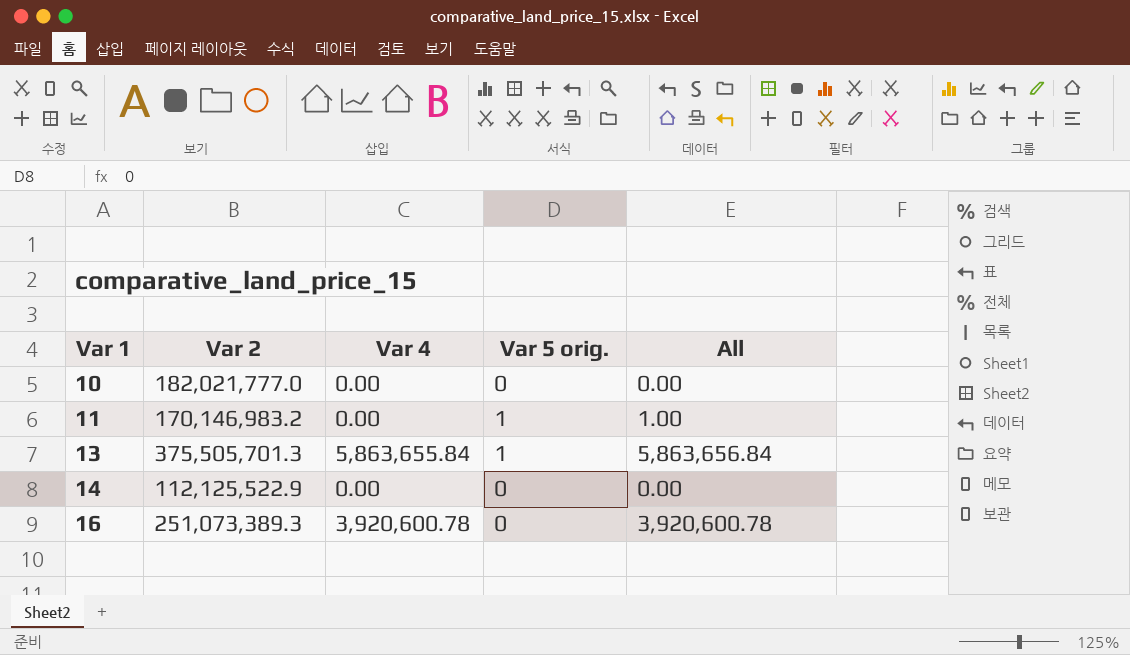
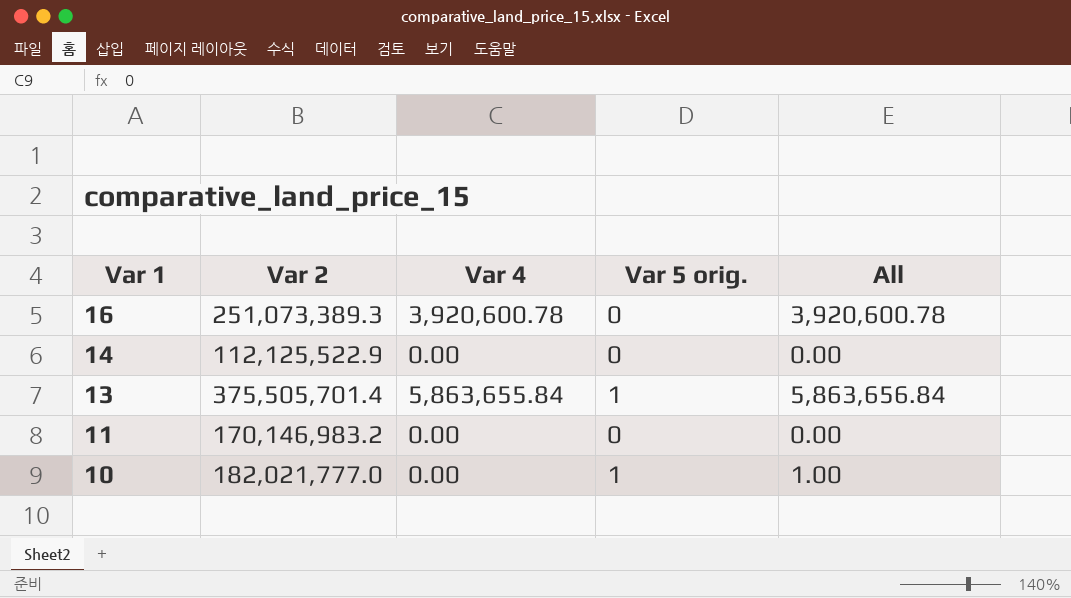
row order: Var 1 ascending -> Var 1 descending
13 | Var 2: 375,505,701.3 -> 375,505,701.4
11 | Var 5 orig.: 1 -> 0
11 | All: 1.00 -> 0.00
10 | Var 5 orig.: 0 -> 1
10 | All: 0.00 -> 1.00

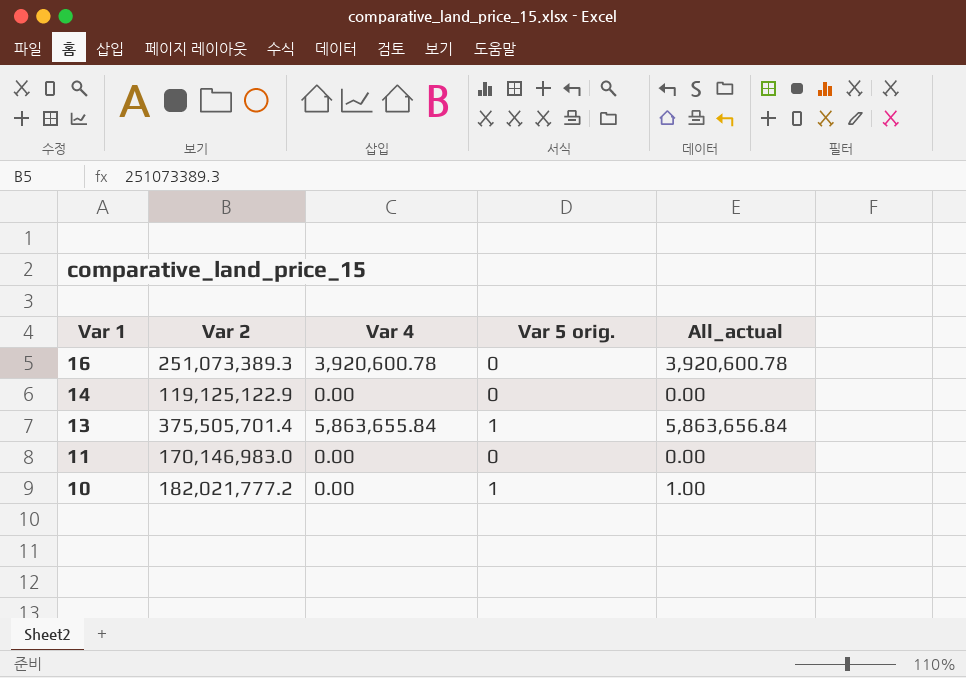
column name: All -> All_actual
14 | Var 2: 112,125,522.9 -> 119,125,122.9
11 | Var 2: 170,146,983.2 -> 170,146,983.0
10 | Var 2: 182,021,777.0 -> 182,021,777.2

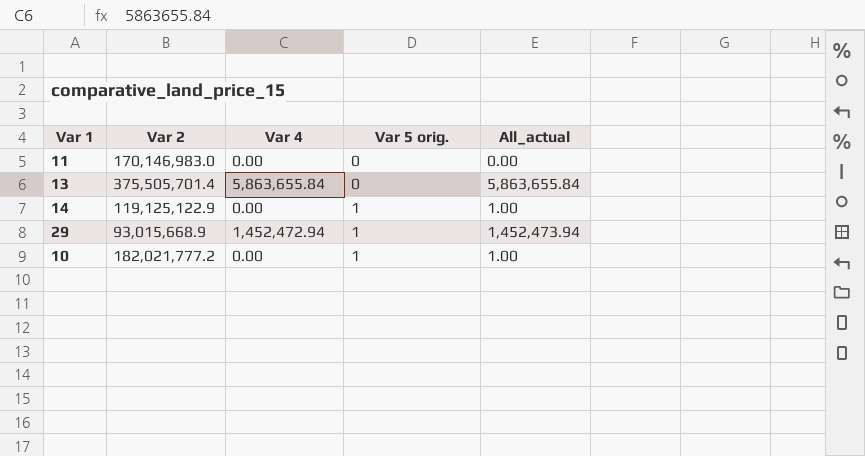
row order: Var 1 descending -> Var 5 orig. ascending
row 16: 251,073,389.3 | 3,920,600.78 | 0 | 3,920,600.78 -> none
13 | Var 5 orig.: 1 -> 0
13 | All_actual: 5,863,656.84 -> 5,863,655.84
14 | Var 5 orig.: 0 -> 1
14 | All_actual: 0.00 -> 1.00
row 29: none -> 93,015,668.9 | 1,452,472.94 | 1 | 1,452,473.94

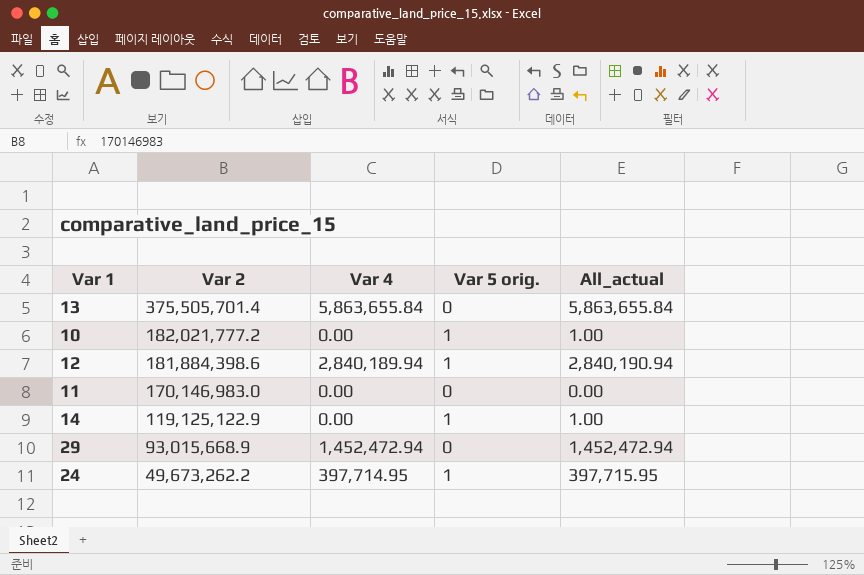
row order: Var 5 orig. ascending -> Var 2 descending
row 12: none -> 181,884,398.6 | 2,840,189.94 | 1 | 2,840,190.94
29 | Var 5 orig.: 1 -> 0
29 | All_actual: 1,452,473.94 -> 1,452,472.94
row 24: none -> 49,673,262.2 | 397,714.95 | 1 | 397,715.95

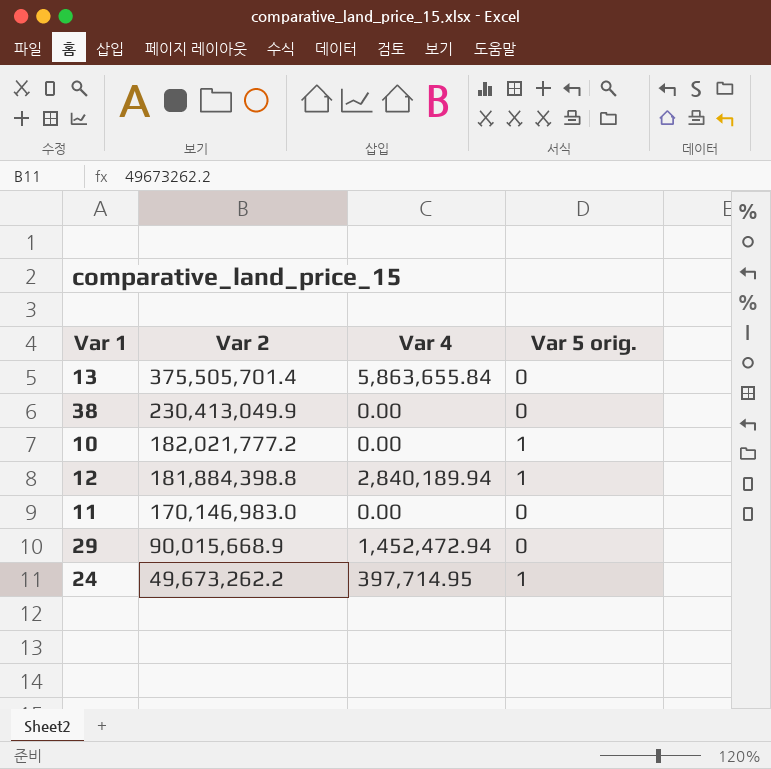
column All_actual | formula: [Var 4] + [Var 5 orig.] -> none
row 14: 119,125,122.9 | 0.00 | 1 | 1.00 -> none
row 38: none -> 230,413,049.9 | 0.00 | 0
12 | Var 2: 181,884,398.6 -> 181,884,398.8
29 | Var 2: 93,015,668.9 -> 90,015,668.9

